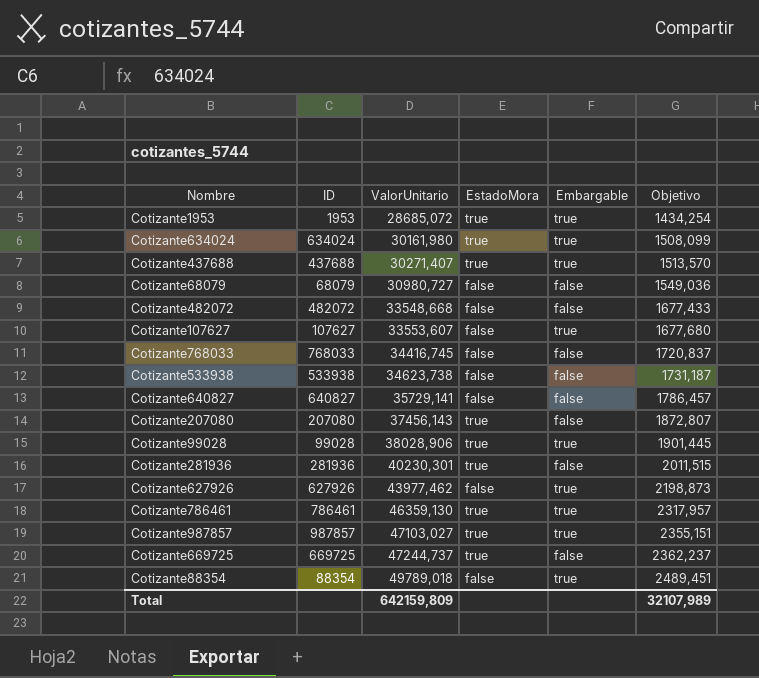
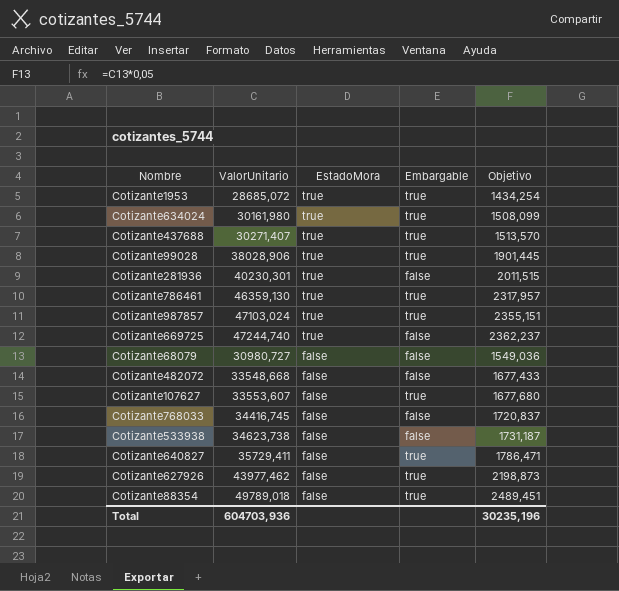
row order: ValorUnitario ascending -> EstadoMora descending
column ID | position: 2 -> none
row Cotizante207080: 207080 | 37456,143 | true | false | 1872,807 -> none
Cotizante987857 | ValorUnitario: 47103,027 -> 47103,024
Cotizante669725 | ValorUnitario: 47244,737 -> 47244,740
Cotizante640827 | ValorUnitario: 35729,141 -> 35729,411
Cotizante640827 | Embargable: false -> true
Cotizante640827 | Objetivo: 1786,457 -> 1786,471
Total | ValorUnitario: 642159,809 -> 604703,936
Total | Objetivo: 32107,989 -> 30235,196

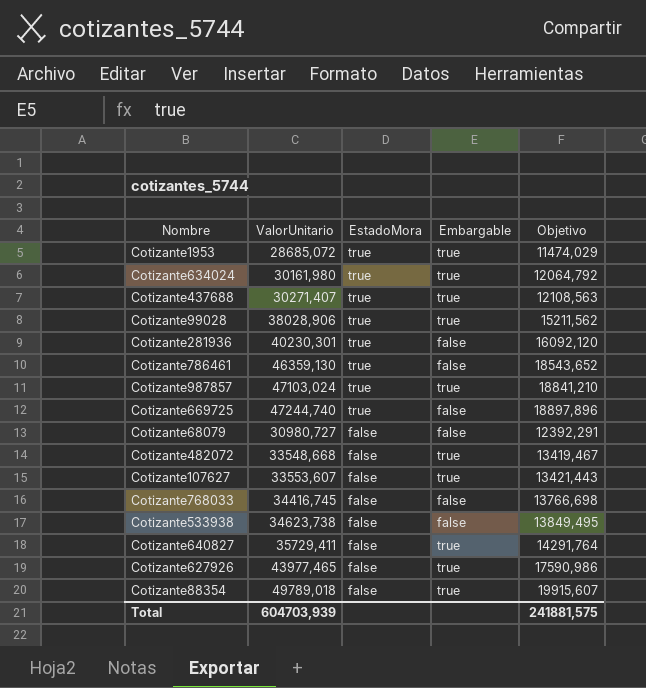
column Objetivo | formula: [ValorUnitario] * 0,05 -> [ValorUnitario] * 0,4
Cotizante786461 | Embargable: true -> false
Cotizante482072 | Embargable: false -> true
Cotizante627926 | ValorUnitario: 43977,462 -> 43977,465
Total | ValorUnitario: 604703,936 -> 604703,939
Total | Objetivo: 30235,196 -> 241881,575

